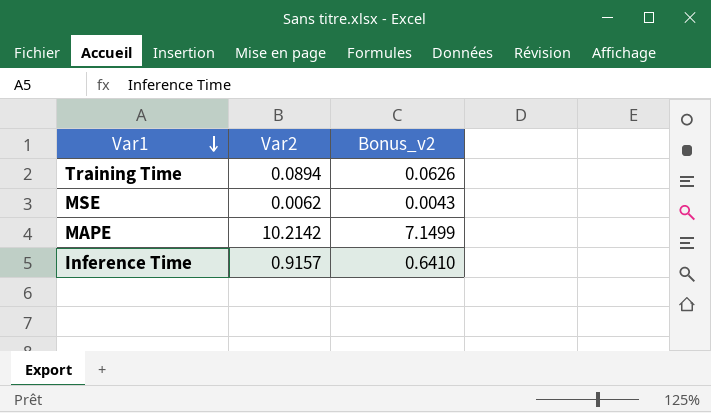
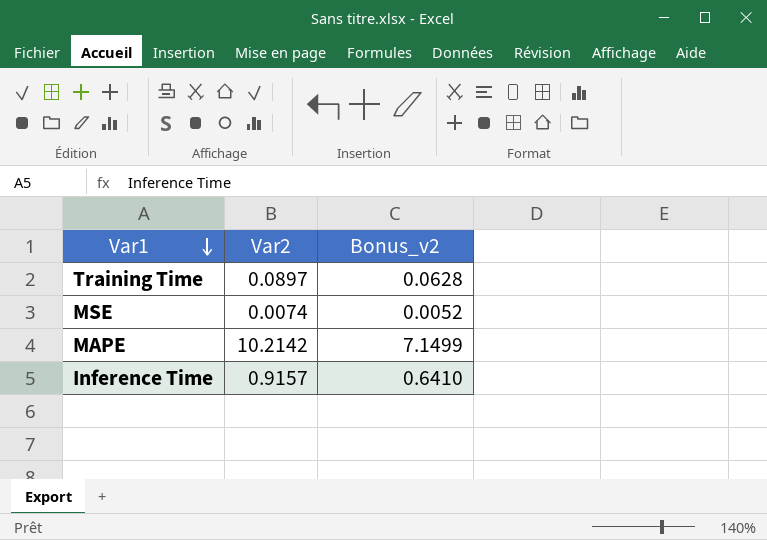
Training Time | Var2: 0.0894 -> 0.0897
Training Time | Bonus_v2: 0.0626 -> 0.0628
MSE | Var2: 0.0062 -> 0.0074
MSE | Bonus_v2: 0.0043 -> 0.0052

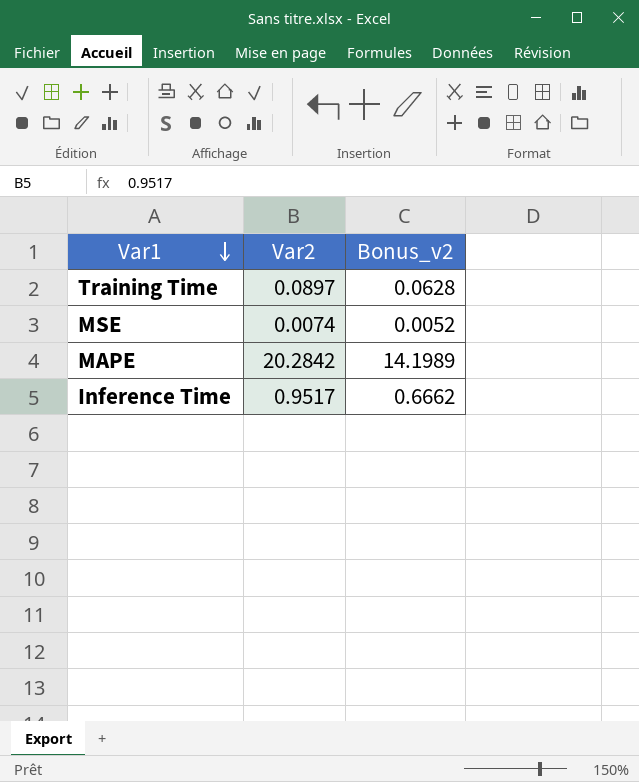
MAPE | Var2: 10.2142 -> 20.2842
MAPE | Bonus_v2: 7.1499 -> 14.1989
Inference Time | Var2: 0.9157 -> 0.9517
Inference Time | Bonus_v2: 0.6410 -> 0.6662

